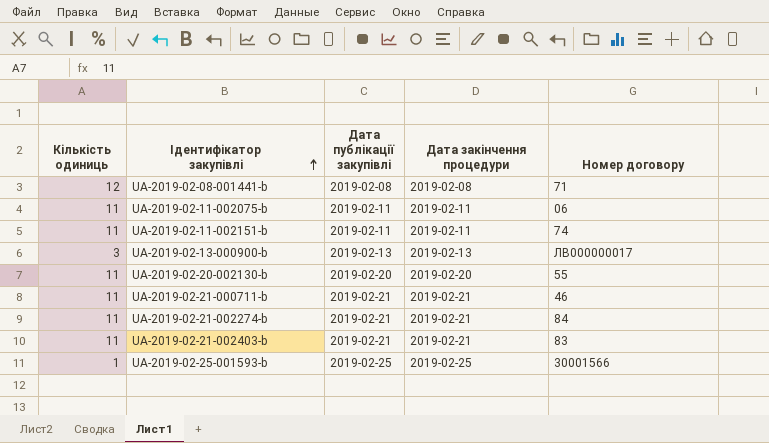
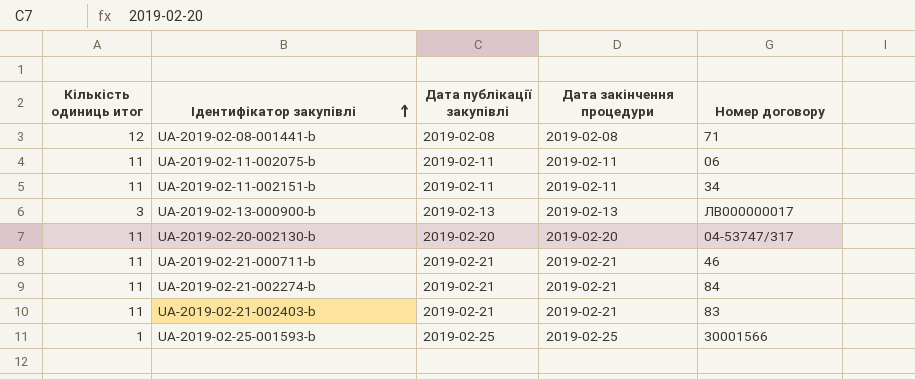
column name: Кількість одиниць -> Кількість одиниць итог
UA-2019-02-11-002151-b | Номер договору: 74 -> 34
UA-2019-02-20-002130-b | Номер договору: 55 -> 04-53747/317

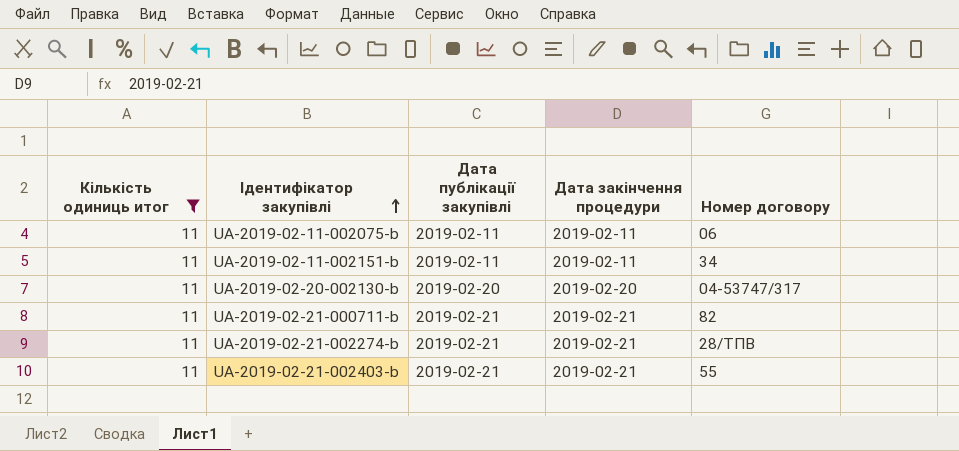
filter: none -> Кількість одиниць итог = 11
UA-2019-02-21-000711-b | Номер договору: 46 -> 82
UA-2019-02-21-002274-b | Номер договору: 84 -> 28/ТПВ
UA-2019-02-21-002403-b | Номер договору: 83 -> 55

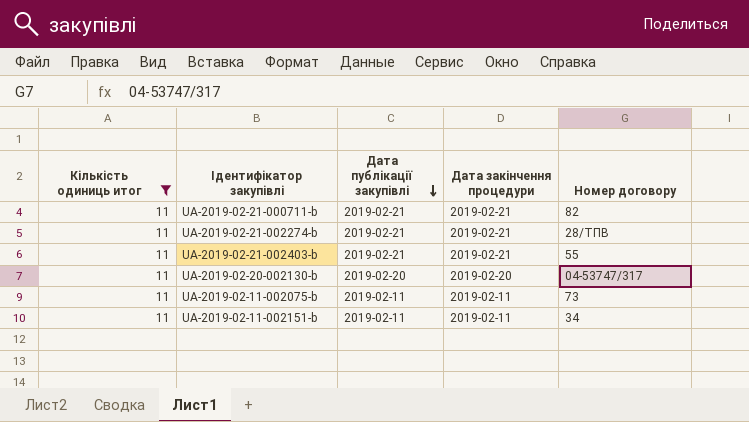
row order: Ідентифікатор закупівлі ascending -> Дата публікації закупівлі descending
UA-2019-02-11-002075-b | Номер договору: 06 -> 73

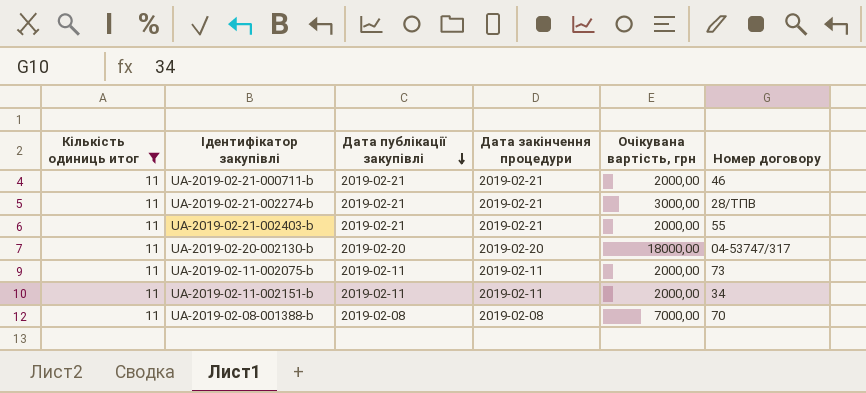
column Очікувана вартість, грн | position: none -> 5
UA-2019-02-21-000711-b | Номер договору: 82 -> 46
row UA-2019-02-08-001388-b: none -> 11 | 2019-02-08 | 2019-02-08 | 7000,00 | 70

